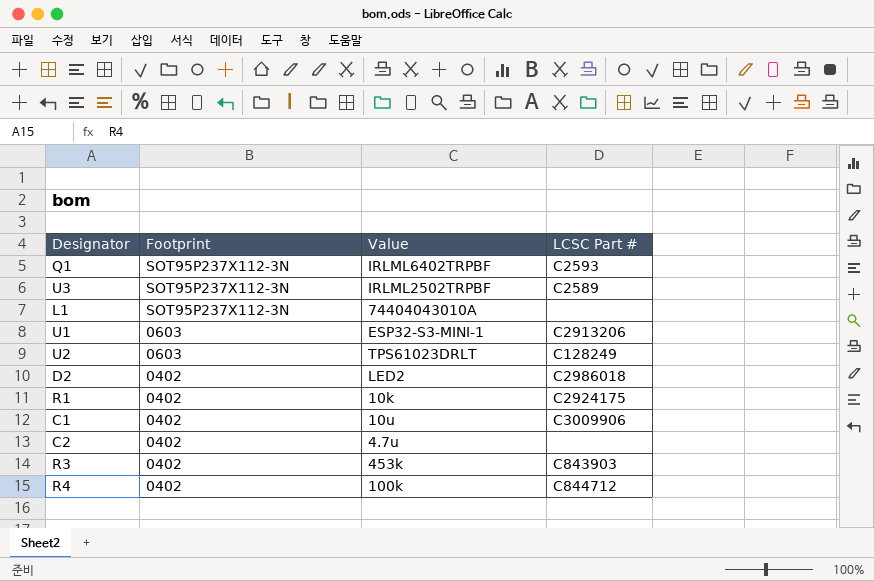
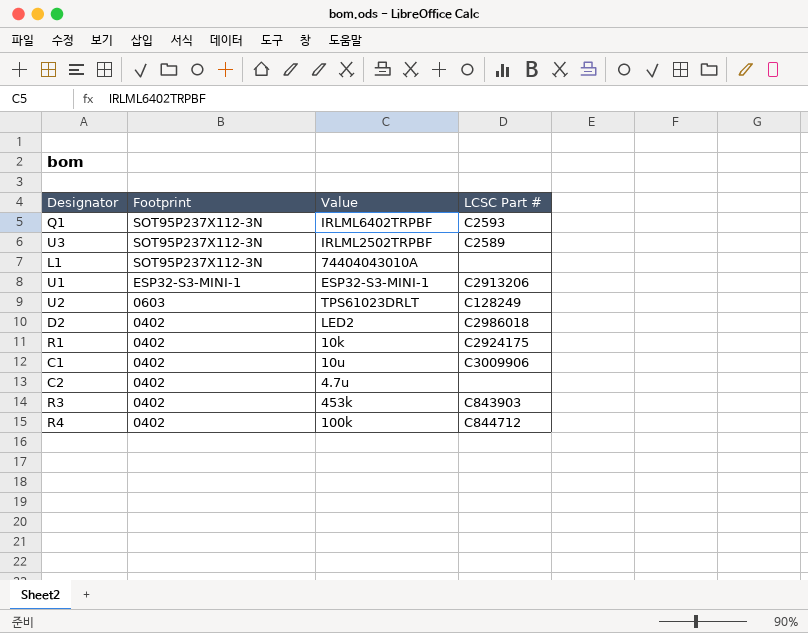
U1 | Footprint: 0603 -> ESP32-S3-MINI-1

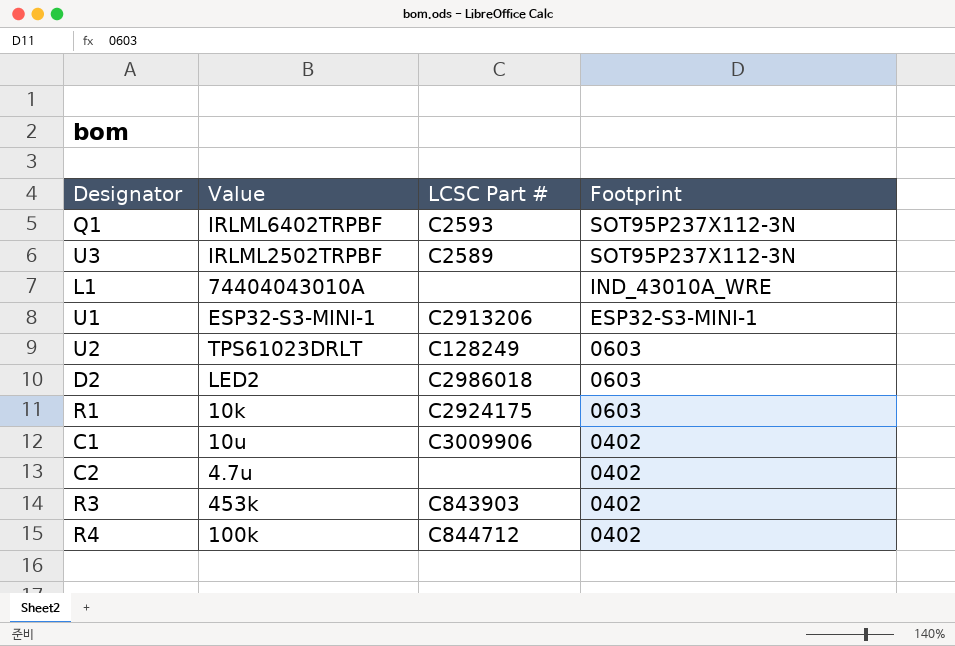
column Footprint | position: 2 -> 4
L1 | Footprint: SOT95P237X112-3N -> IND_43010A_WRE
D2 | Footprint: 0402 -> 0603
R1 | Footprint: 0402 -> 0603

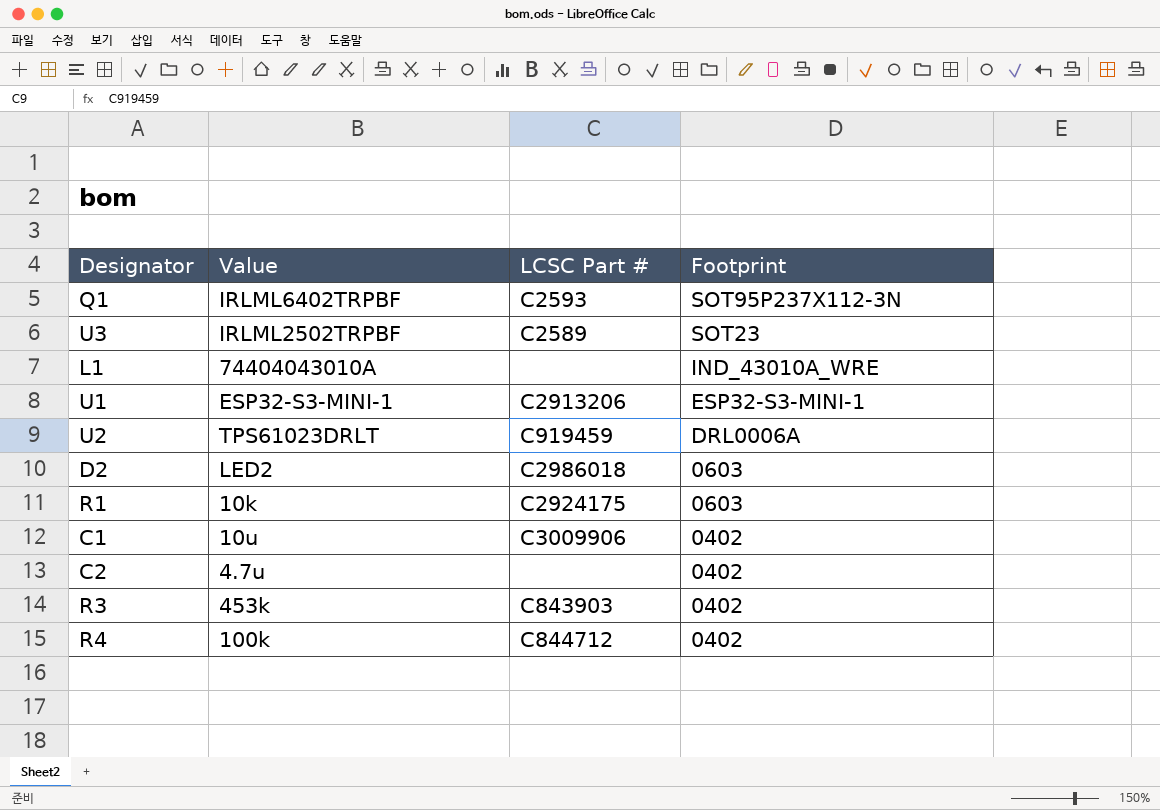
U3 | Footprint: SOT95P237X112-3N -> SOT23
U2 | LCSC Part #: C128249 -> C919459
U2 | Footprint: 0603 -> DRL0006A

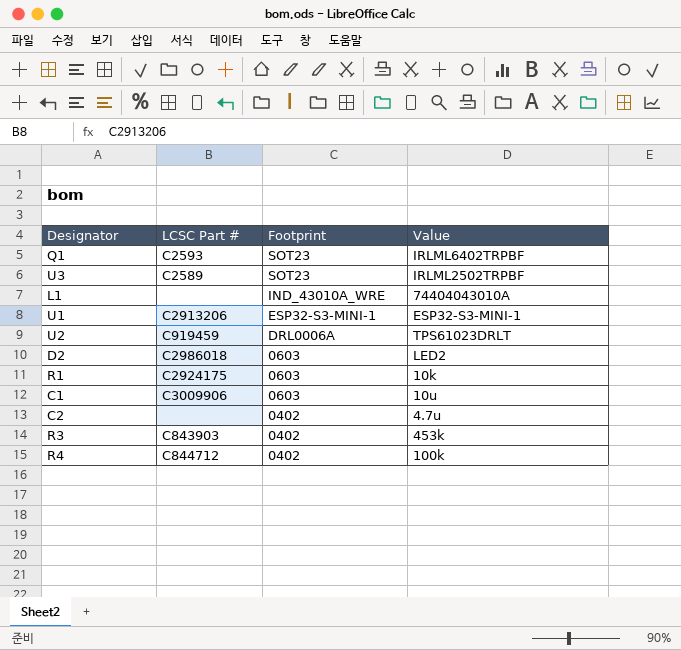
column Value | position: 2 -> 4
Q1 | Footprint: SOT95P237X112-3N -> SOT23
C1 | Footprint: 0402 -> 0603

